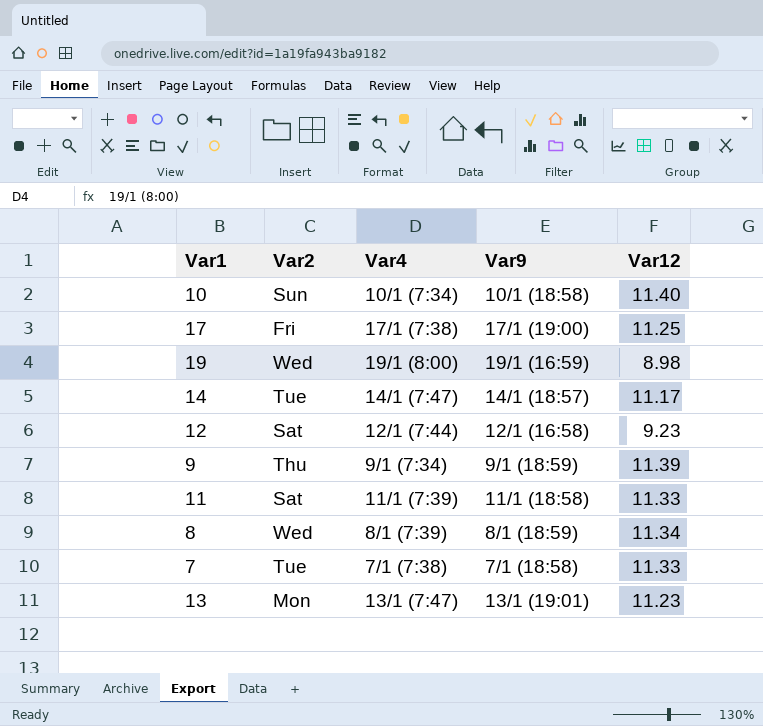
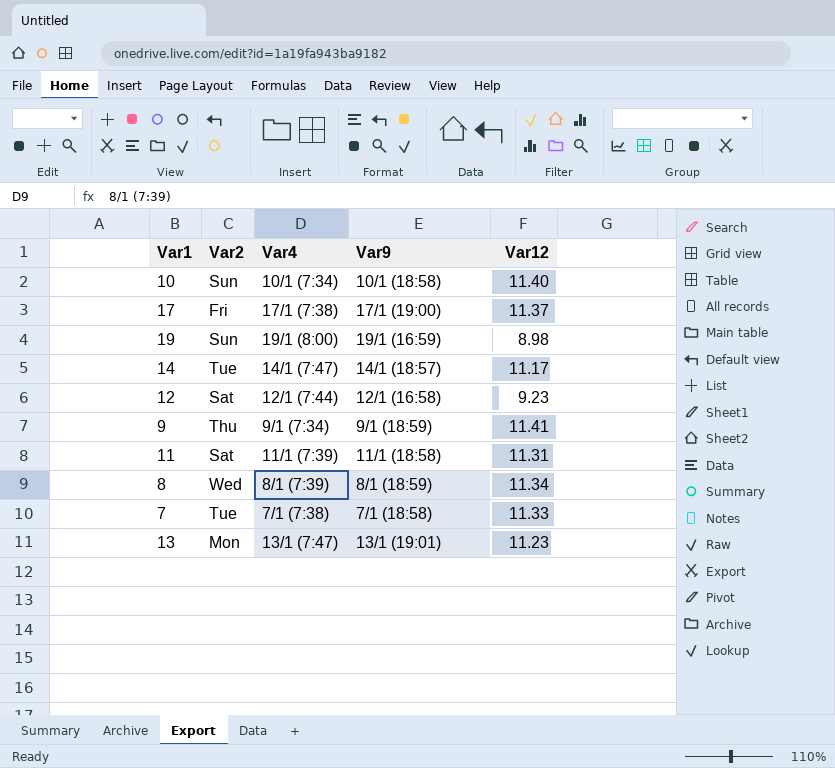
17 | Var12: 11.25 -> 11.37
19 | Var2: Wed -> Sun
9 | Var12: 11.39 -> 11.41
11 | Var12: 11.33 -> 11.31

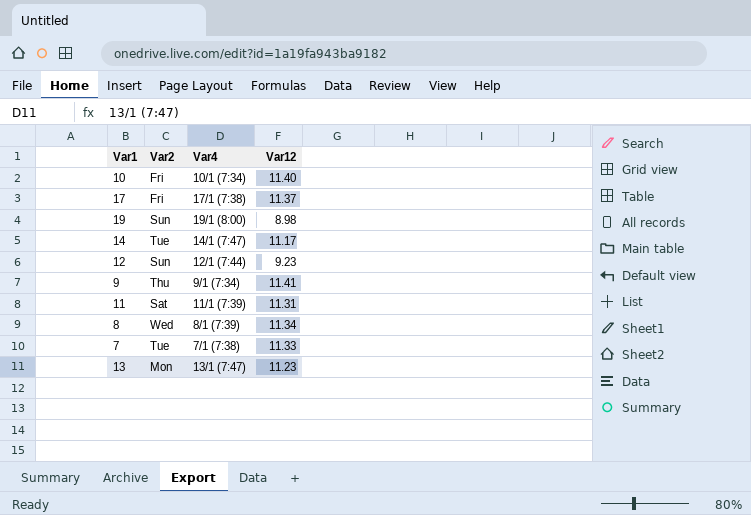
column Var9 | position: 4 -> none
10 | Var2: Sun -> Fri
12 | Var2: Sat -> Sun

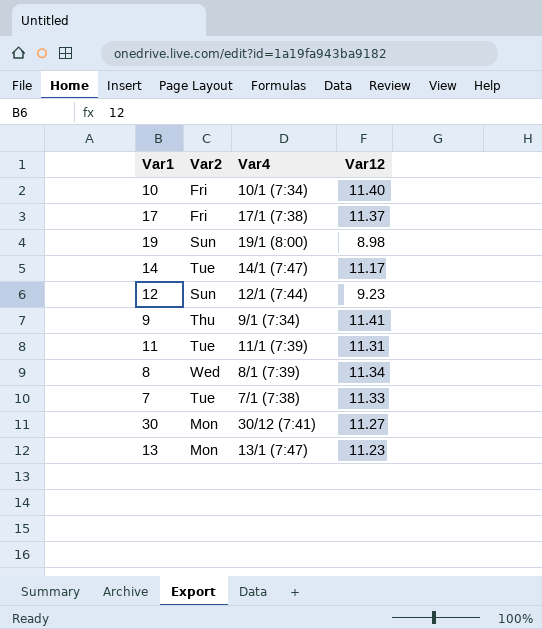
11 | Var2: Sat -> Tue
row 30: none -> Mon | 30/12 (7:41) | 11.27

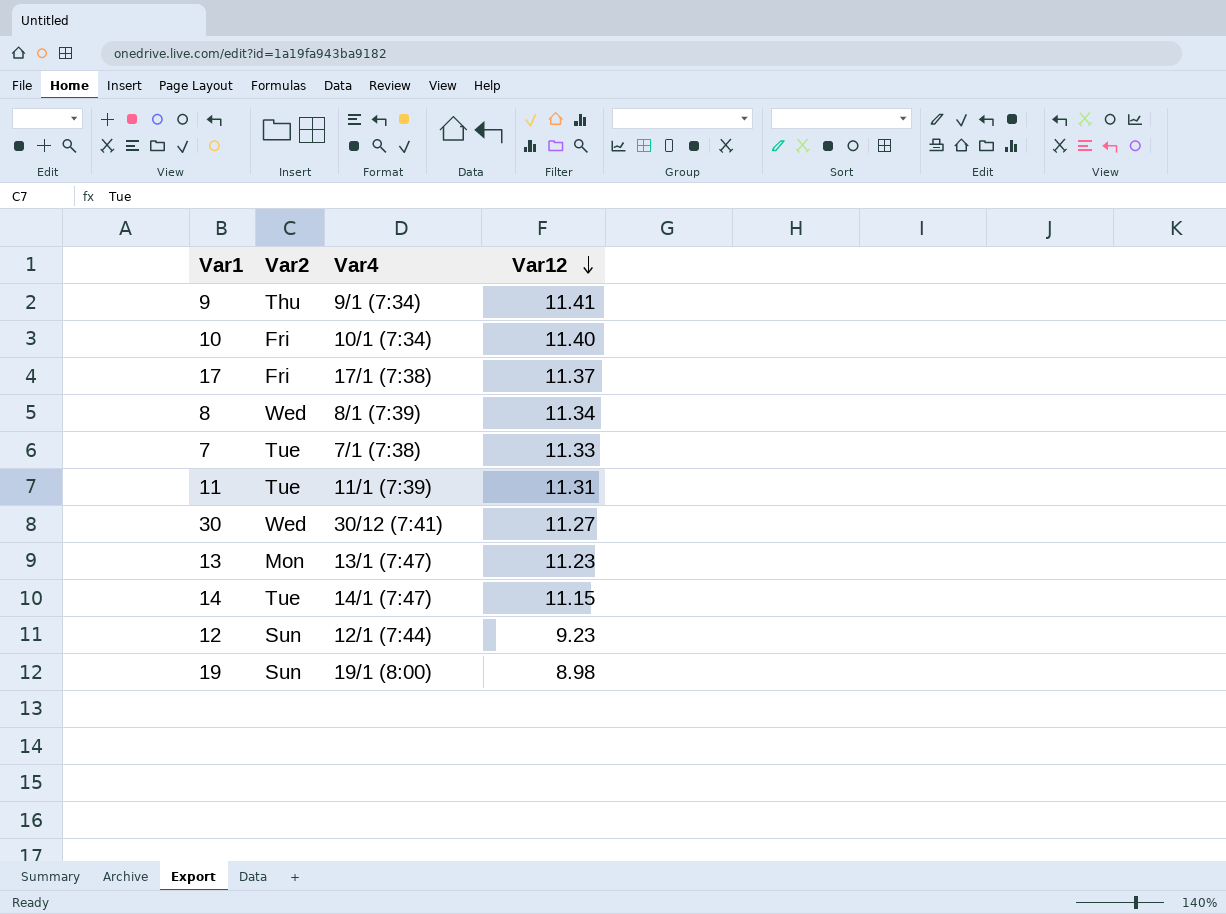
row order: none -> Var12 descending
30 | Var2: Mon -> Wed
14 | Var12: 11.17 -> 11.15

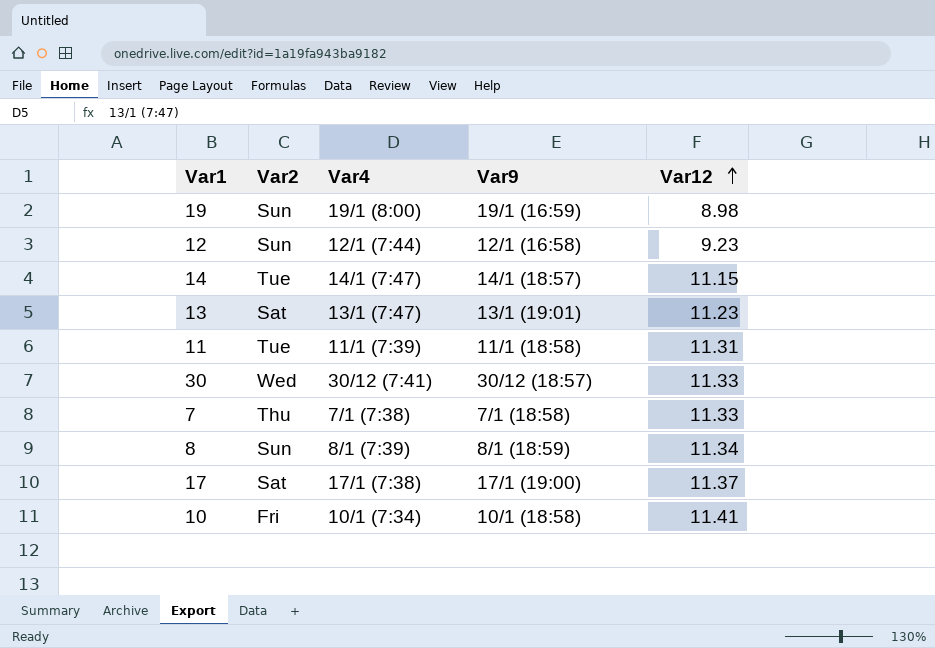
row order: Var12 descending -> Var12 ascending
column Var9 | position: none -> 4
row 9: Thu | 9/1 (7:34) | 11.41 -> none
13 | Var2: Mon -> Sat
30 | Var12: 11.27 -> 11.33
7 | Var2: Tue -> Thu
8 | Var2: Wed -> Sun
17 | Var2: Fri -> Sat
10 | Var12: 11.40 -> 11.41

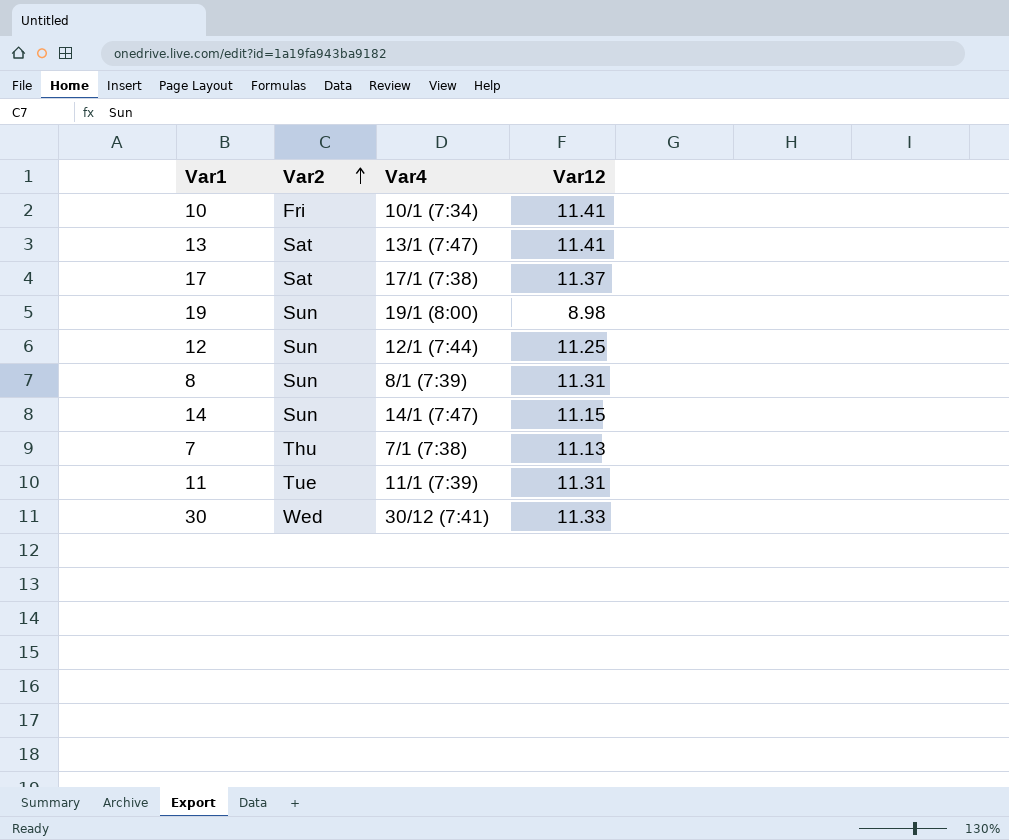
row order: Var12 ascending -> Var2 ascending
column Var9 | position: 4 -> none
13 | Var12: 11.23 -> 11.41
12 | Var12: 9.23 -> 11.25
8 | Var12: 11.34 -> 11.31
14 | Var2: Tue -> Sun
7 | Var12: 11.33 -> 11.13

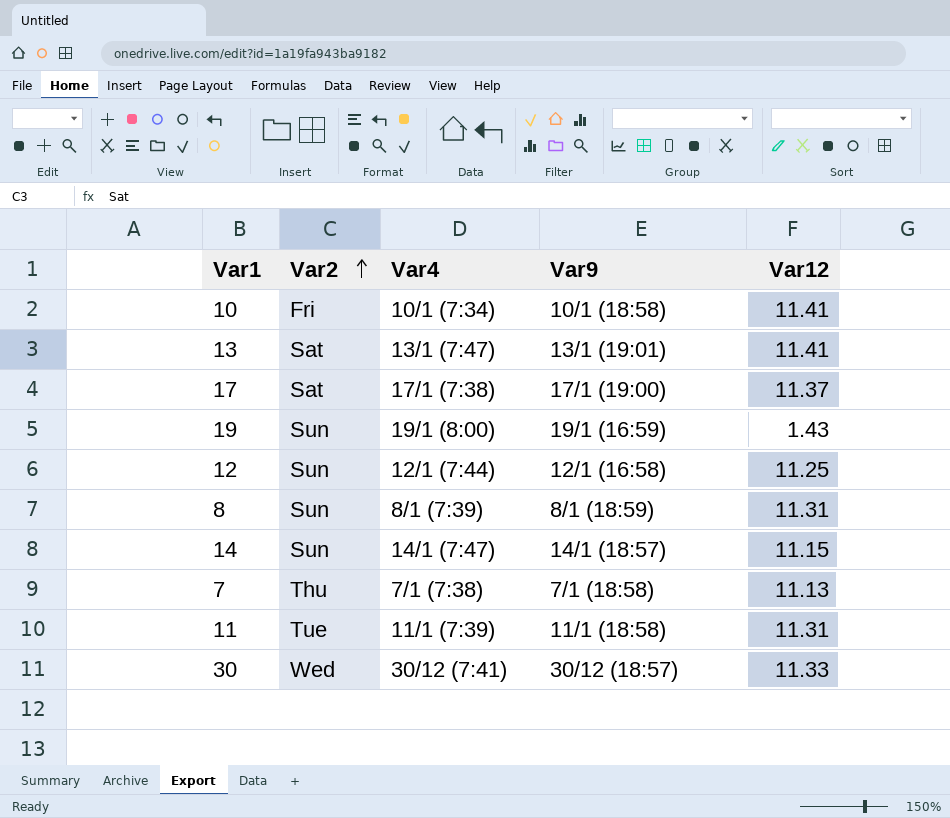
column Var9 | position: none -> 4
19 | Var12: 8.98 -> 1.43

